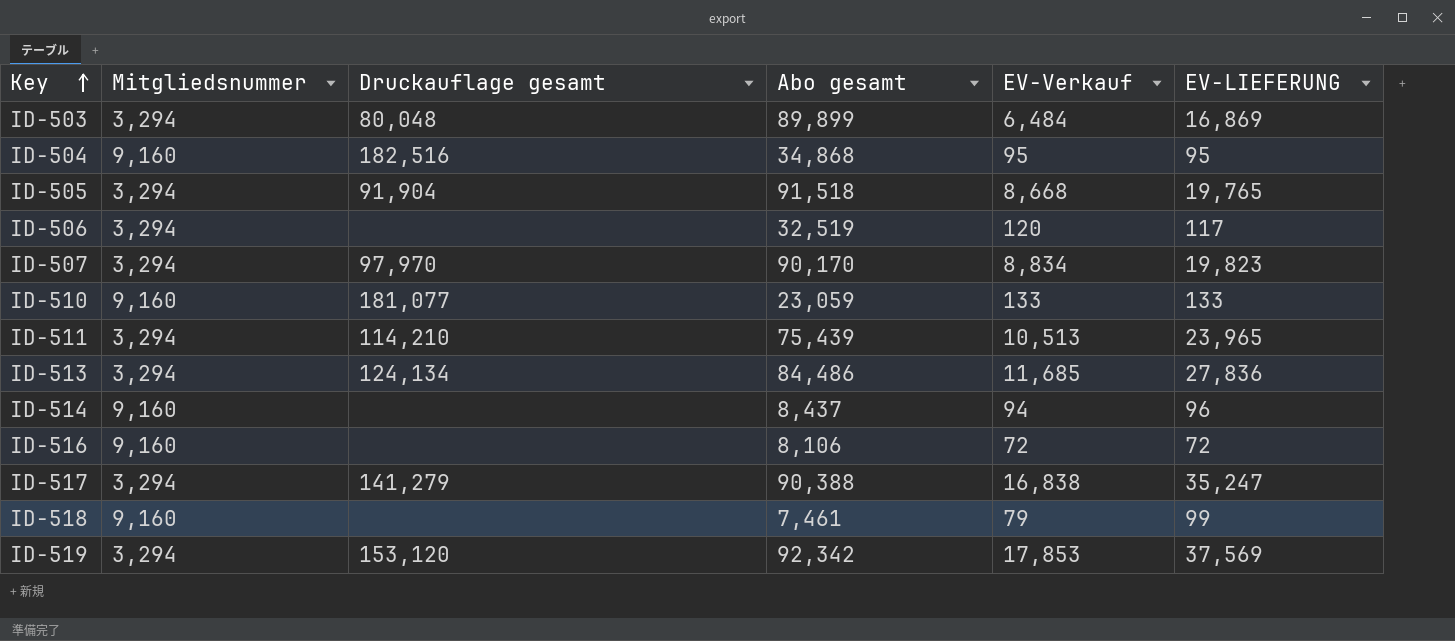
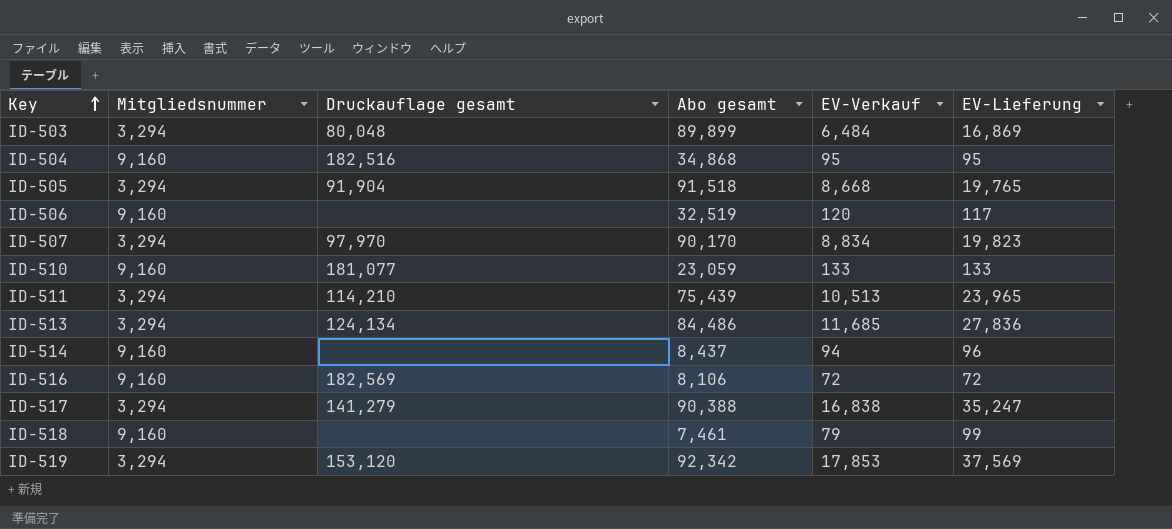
column name: EV-LIEFERUNG -> EV-Lieferung
ID-506 | Mitgliedsnummer: 3,294 -> 9,160
ID-516 | Druckauflage gesamt: none -> 182,569

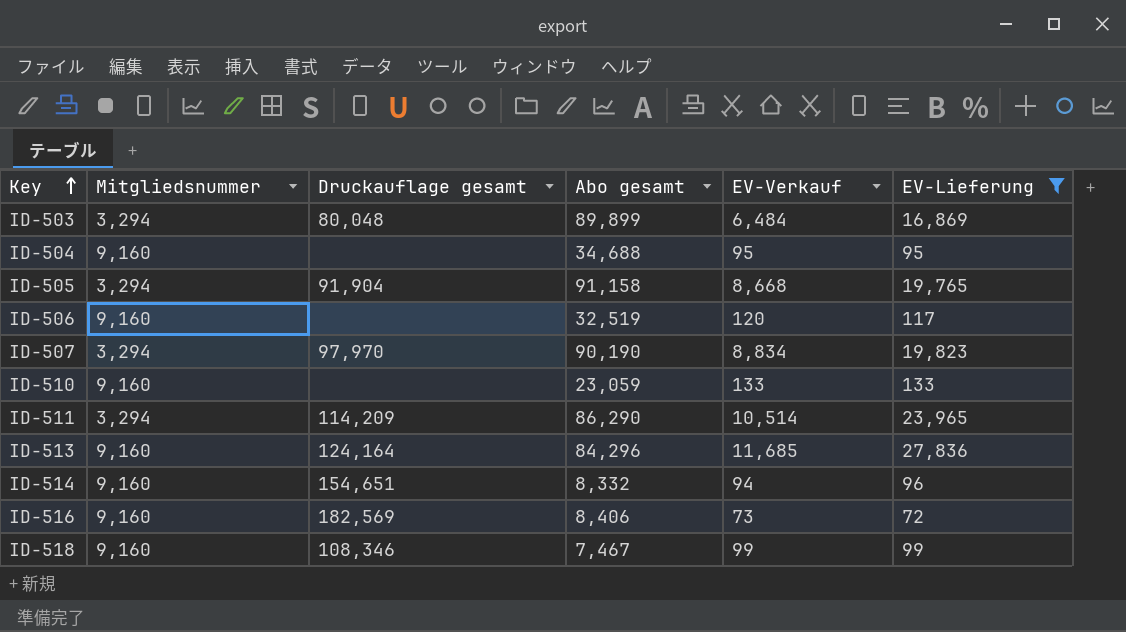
filter: none -> EV-Lieferung <= 27,836
ID-504 | Druckauflage gesamt: 182,516 -> none
ID-504 | Abo gesamt: 34,868 -> 34,688
ID-505 | Abo gesamt: 91,518 -> 91,158
ID-507 | Abo gesamt: 90,170 -> 90,190
ID-510 | Druckauflage gesamt: 181,077 -> none
ID-511 | Druckauflage gesamt: 114,210 -> 114,209
ID-511 | Abo gesamt: 75,439 -> 86,290
ID-511 | EV-Verkauf: 10,513 -> 10,514
ID-513 | Mitgliedsnummer: 3,294 -> 9,160
ID-513 | Druckauflage gesamt: 124,134 -> 124,164
ID-513 | Abo gesamt: 84,486 -> 84,296
ID-514 | Druckauflage gesamt: none -> 154,651
ID-514 | Abo gesamt: 8,437 -> 8,332
ID-516 | Abo gesamt: 8,106 -> 8,406
ID-516 | EV-Verkauf: 72 -> 73
ID-518 | Druckauflage gesamt: none -> 108,346
ID-518 | Abo gesamt: 7,461 -> 7,467
ID-518 | EV-Verkauf: 79 -> 99

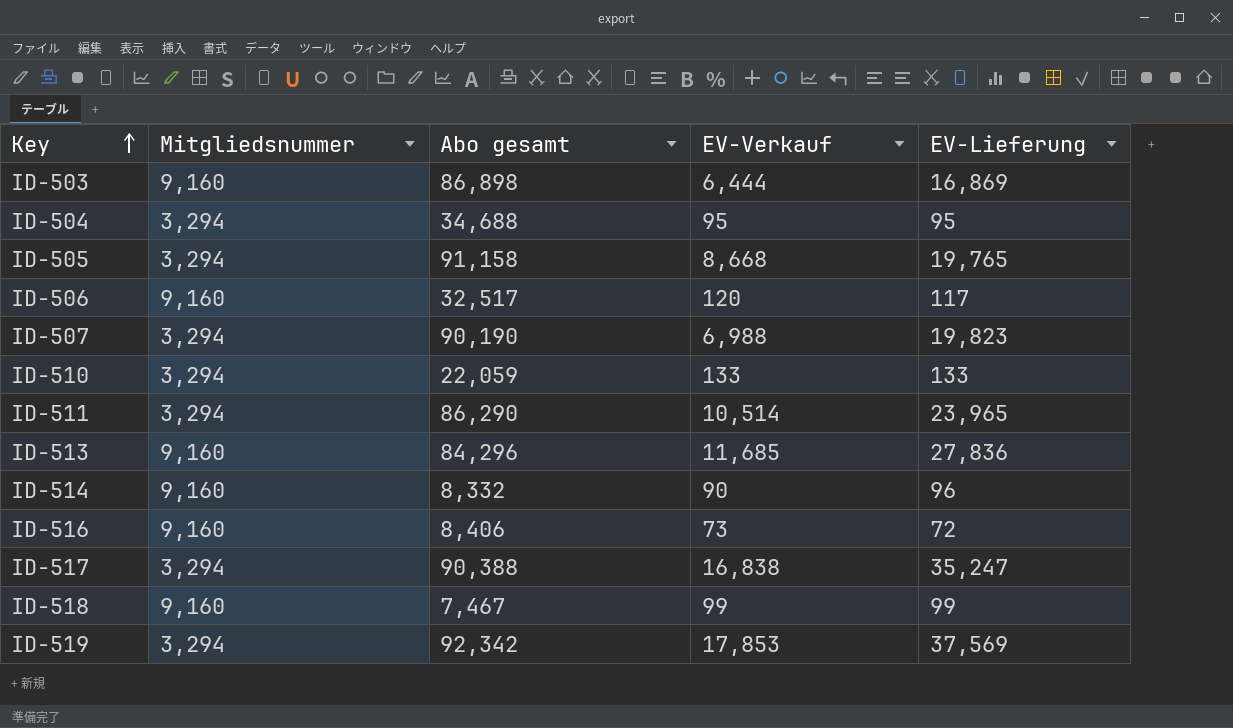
filter: EV-Lieferung <= 27,836 -> none
column Druckauflage gesamt | position: 3 -> none
ID-503 | Mitgliedsnummer: 3,294 -> 9,160
ID-503 | Abo gesamt: 89,899 -> 86,898
ID-503 | EV-Verkauf: 6,484 -> 6,444
ID-504 | Mitgliedsnummer: 9,160 -> 3,294
ID-506 | Abo gesamt: 32,519 -> 32,517
ID-507 | EV-Verkauf: 8,834 -> 6,988
ID-510 | Mitgliedsnummer: 9,160 -> 3,294
ID-510 | Abo gesamt: 23,059 -> 22,059
ID-514 | EV-Verkauf: 94 -> 90

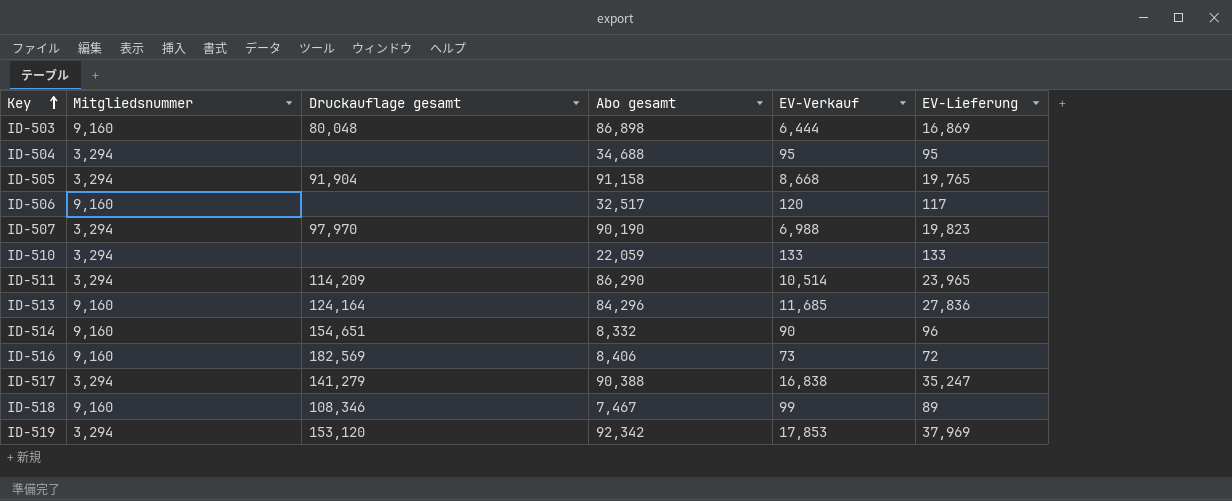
column Druckauflage gesamt | position: none -> 3
ID-518 | EV-Lieferung: 99 -> 89
ID-519 | EV-Lieferung: 37,569 -> 37,969

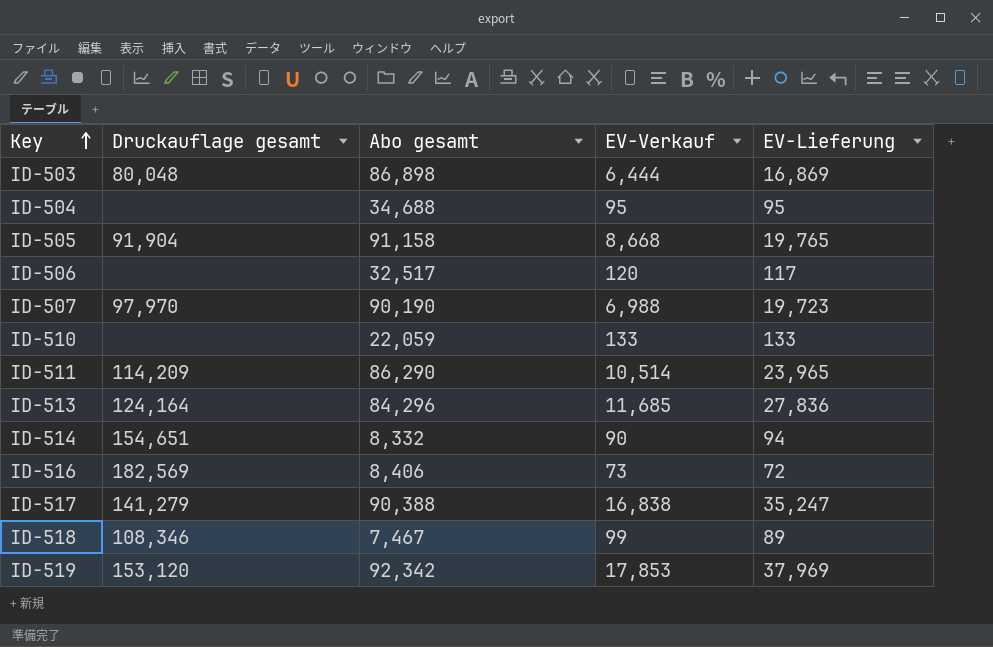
column Mitgliedsnummer | position: 2 -> none
ID-507 | EV-Lieferung: 19,823 -> 19,723
ID-514 | EV-Lieferung: 96 -> 94

